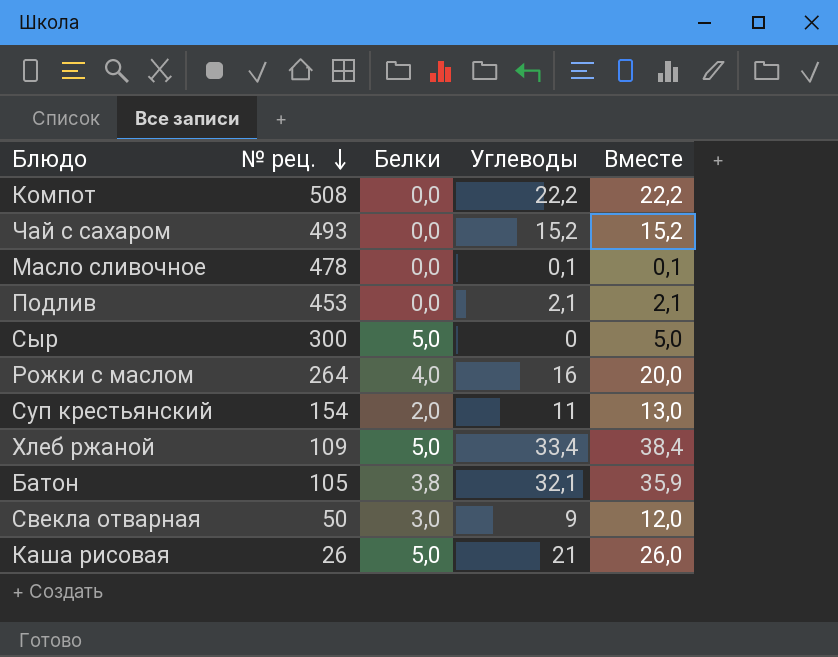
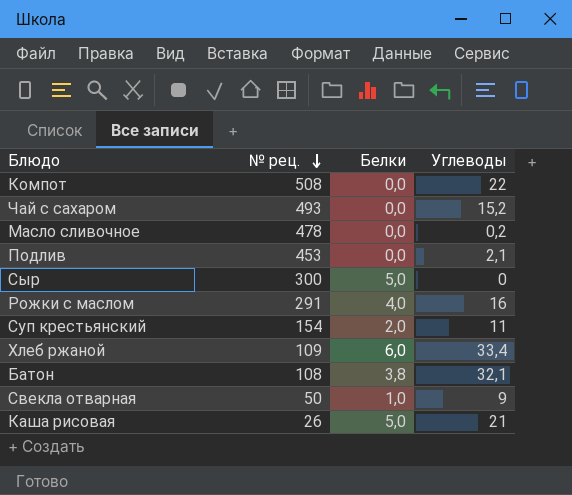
column Вместе | formula: [Белки] + [Углеводы] -> none
Компот | Углеводы: 22,2 -> 22
Масло сливочное | Углеводы: 0,1 -> 0,2
Рожки с маслом | № рец.: 264 -> 291
Хлеб ржаной | Белки: 5,0 -> 6,0
Батон | № рец.: 105 -> 108
Свекла отварная | Белки: 3,0 -> 1,0

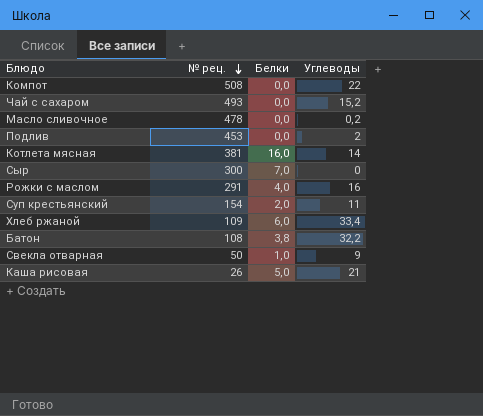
Подлив | Углеводы: 2,1 -> 2
row Котлета мясная: none -> 381 | 16,0 | 14
Сыр | Белки: 5,0 -> 7,0
Батон | Углеводы: 32,1 -> 32,2

